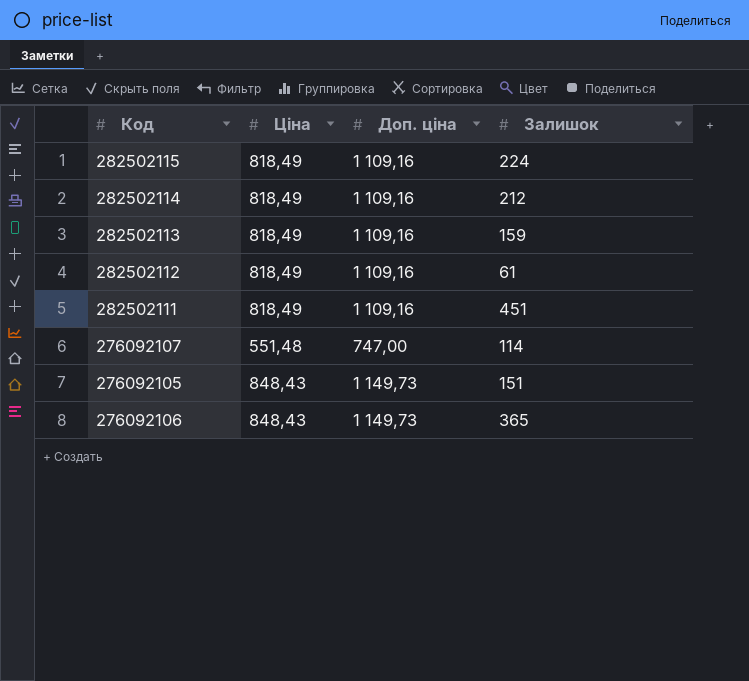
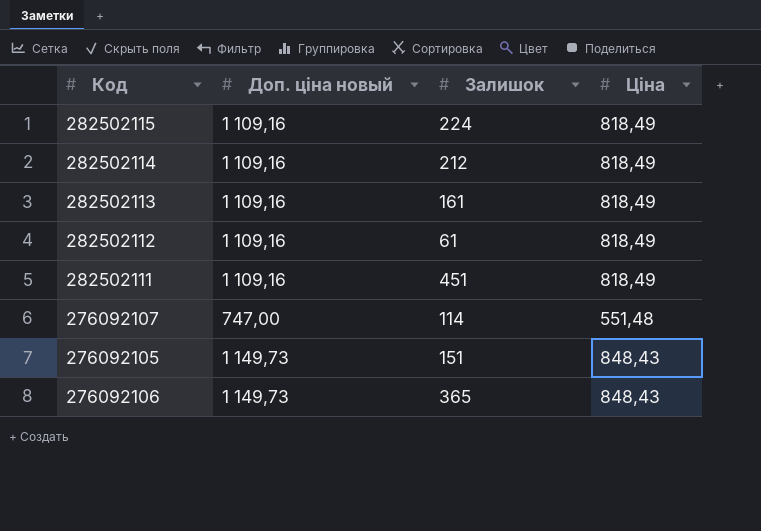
column name: Доп. ціна -> Доп. ціна новый
column Ціна | position: 2 -> 4
282502113 | Залишок: 159 -> 161

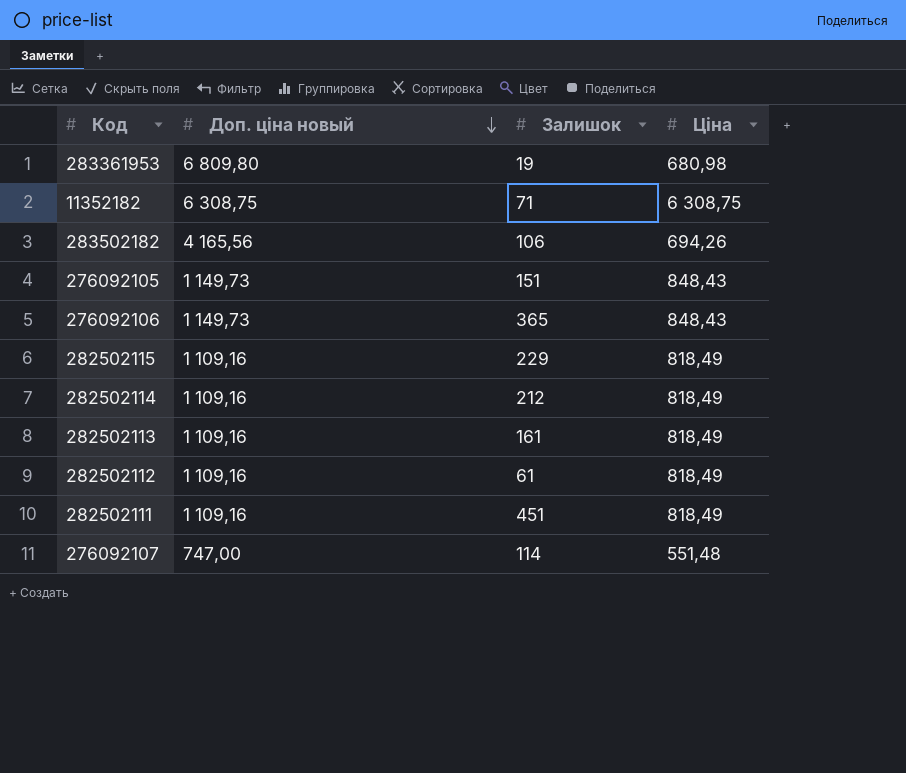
row order: none -> Доп. ціна новый descending
row 283361953: none -> 6 809,80 | 19 | 680,98
row 11352182: none -> 6 308,75 | 71 | 6 308,75
row 283502182: none -> 4 165,56 | 106 | 694,26
282502115 | Залишок: 224 -> 229

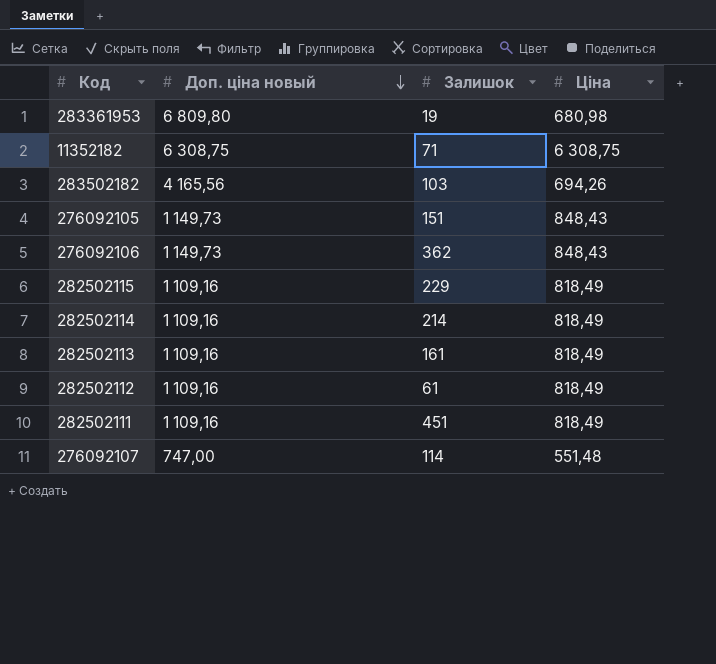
283502182 | Залишок: 106 -> 103
276092106 | Залишок: 365 -> 362
282502114 | Залишок: 212 -> 214

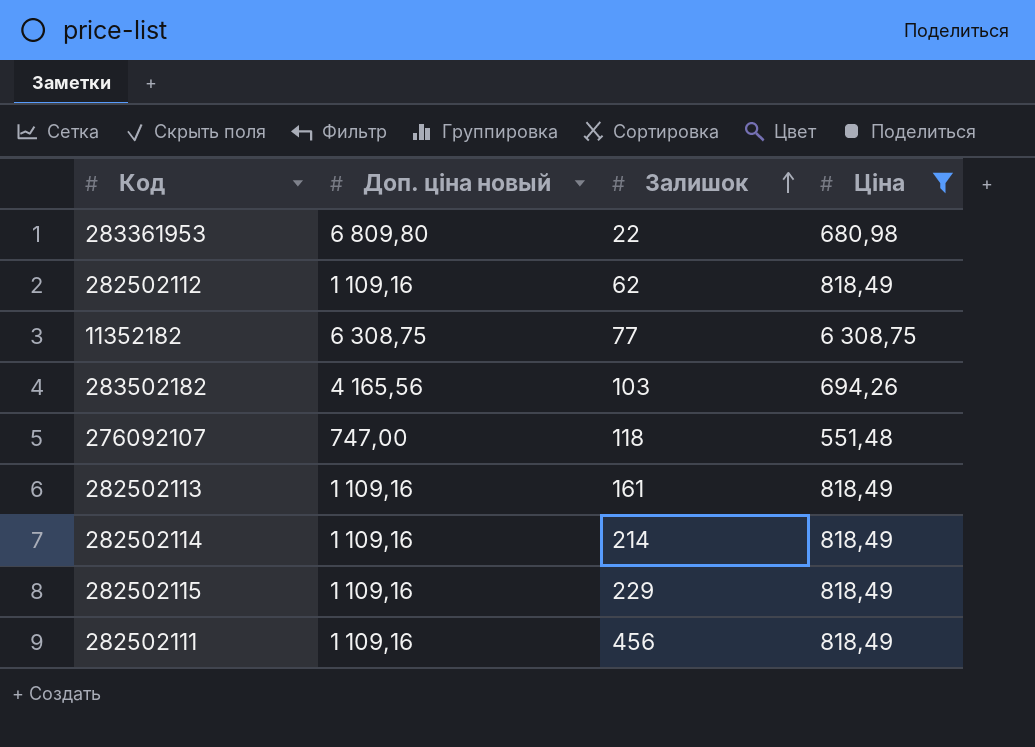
filter: none -> Ціна != 848,43
row order: Доп. ціна новый descending -> Залишок ascending
283361953 | Залишок: 19 -> 22
282502112 | Залишок: 61 -> 62
11352182 | Залишок: 71 -> 77
276092107 | Залишок: 114 -> 118
282502111 | Залишок: 451 -> 456

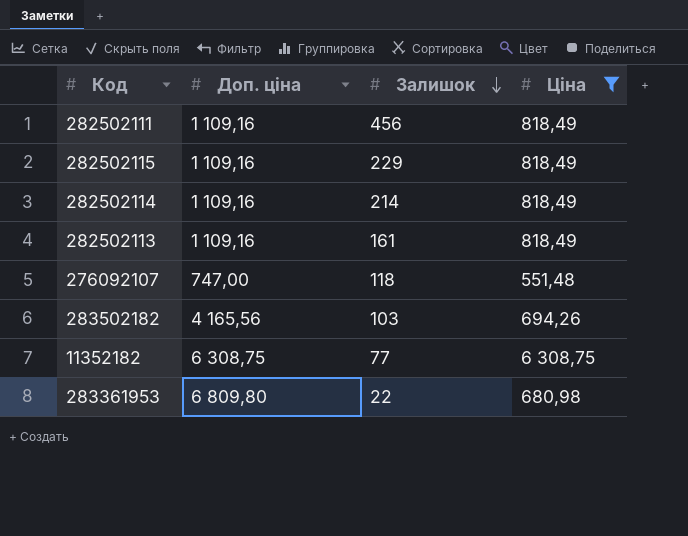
row order: Залишок ascending -> Залишок descending
column name: Доп. ціна новый -> Доп. ціна
row 282502112: 1 109,16 | 62 | 818,49 -> none

